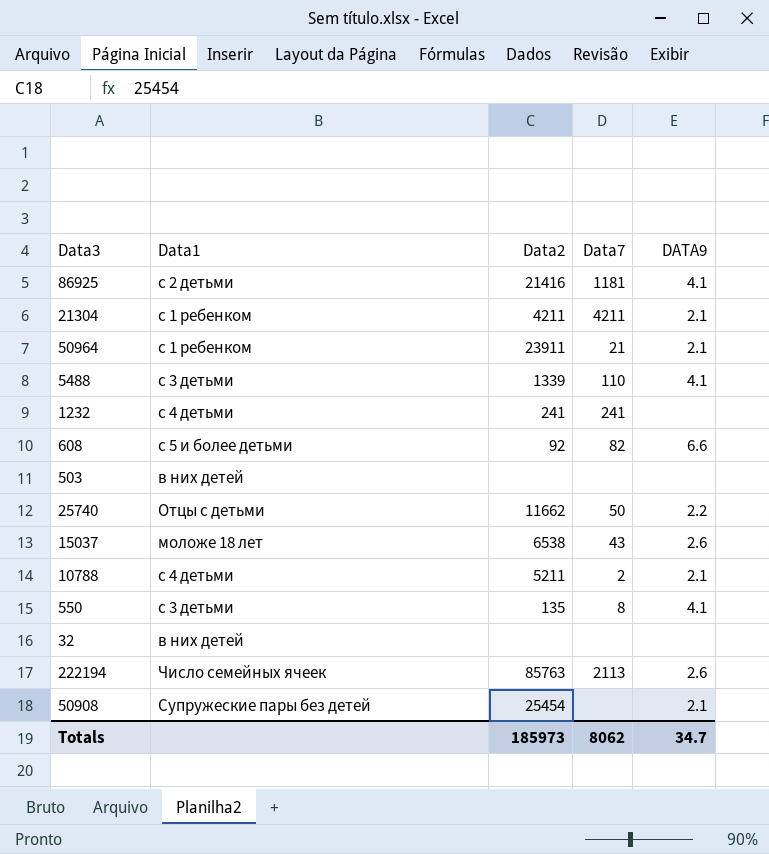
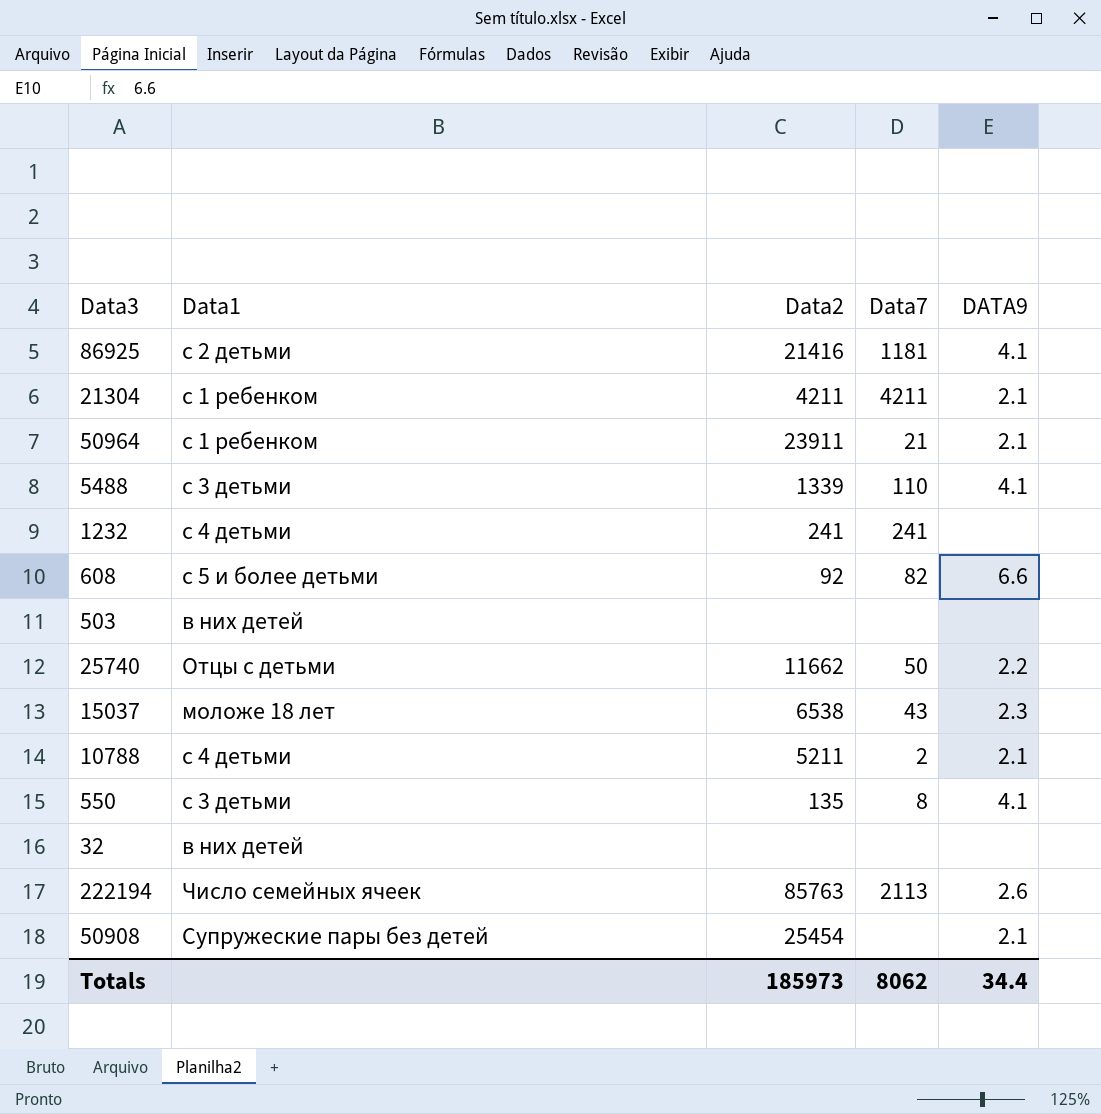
15037 | DATA9: 2.6 -> 2.3
Totals | DATA9: 34.7 -> 34.4

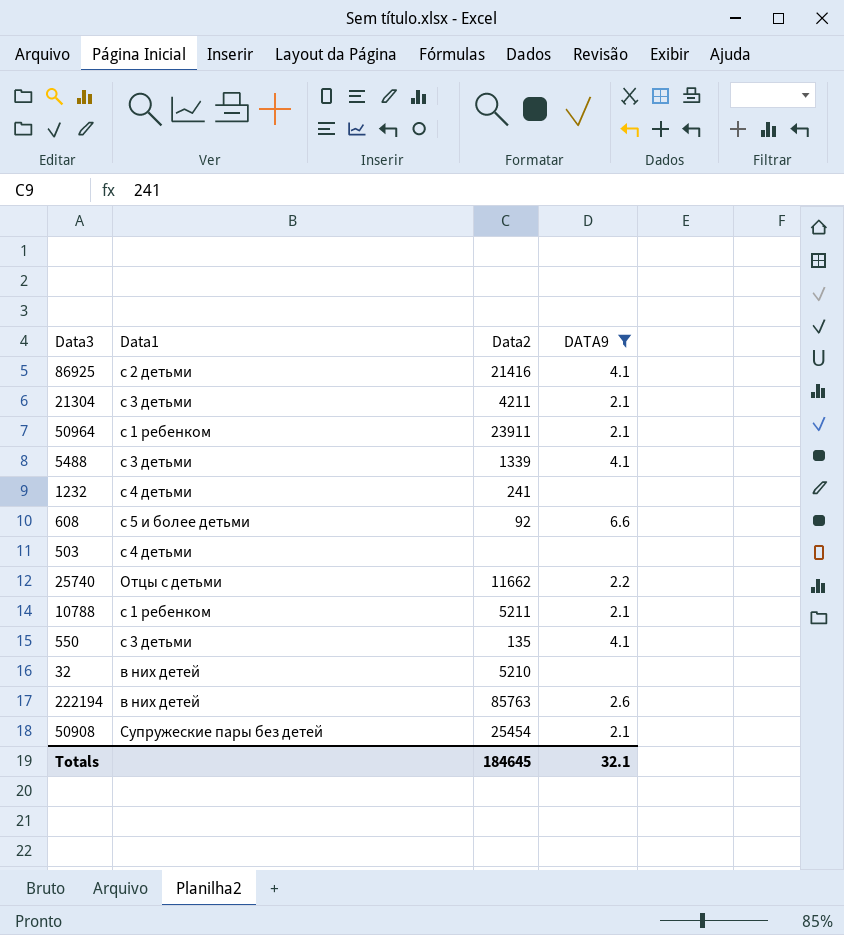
filter: none -> DATA9 != 2.3
column Data7 | position: 4 -> none
21304 | Data1: с 1 ребенком -> с 3 детьми
503 | Data1: в них детей -> с 4 детьми
10788 | Data1: с 4 детьми -> с 1 ребенком
32 | Data2: none -> 5210
222194 | Data1: Число семейных ячеек -> в них детей
Totals | Data2: 185973 -> 184645
Totals | DATA9: 34.4 -> 32.1

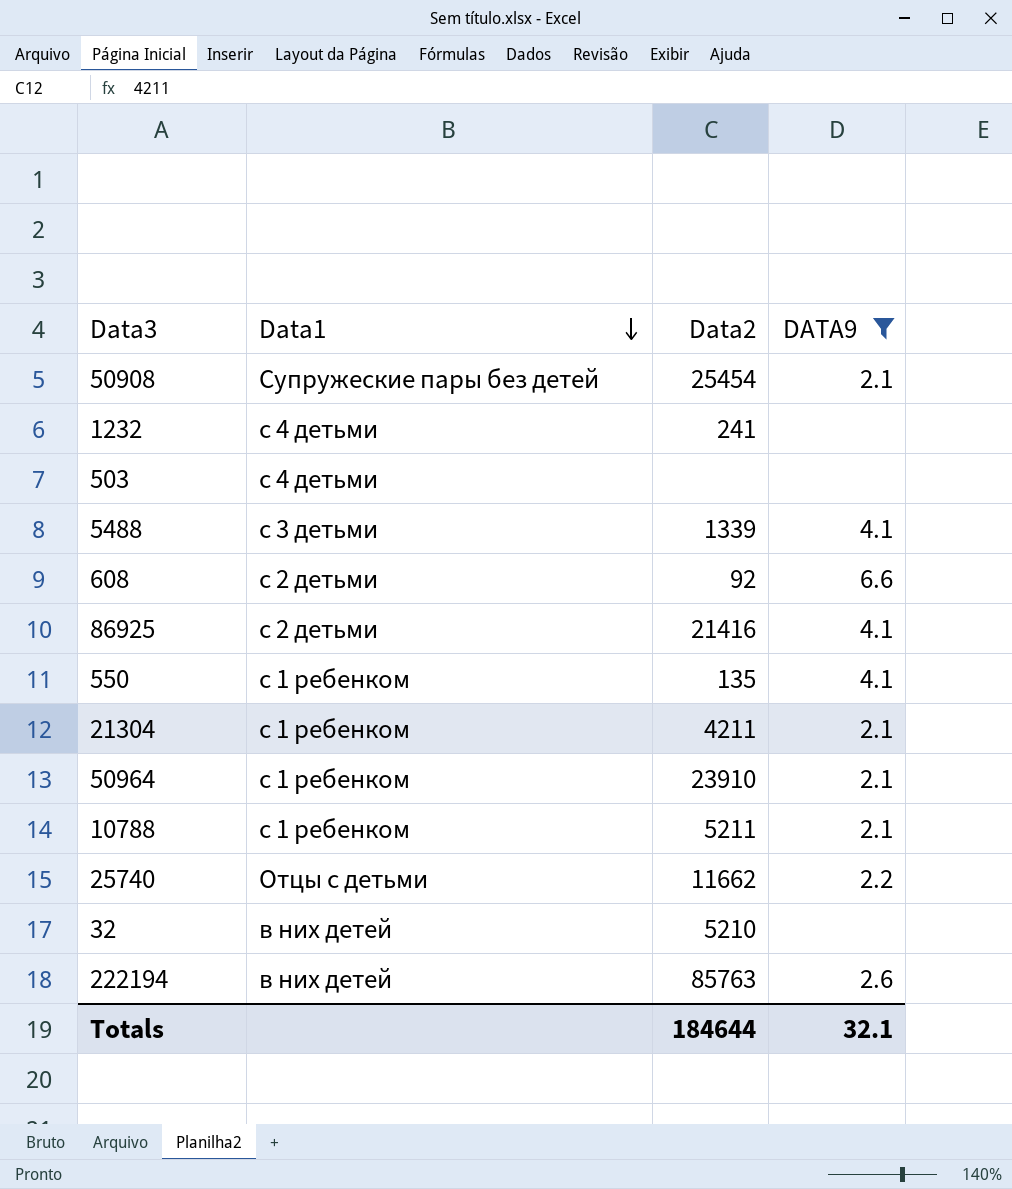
row order: none -> Data1 descending
608 | Data1: с 5 и более детьми -> с 2 детьми
550 | Data1: с 3 детьми -> с 1 ребенком
21304 | Data1: с 3 детьми -> с 1 ребенком
50964 | Data2: 23911 -> 23910
Totals | Data2: 184645 -> 184644

